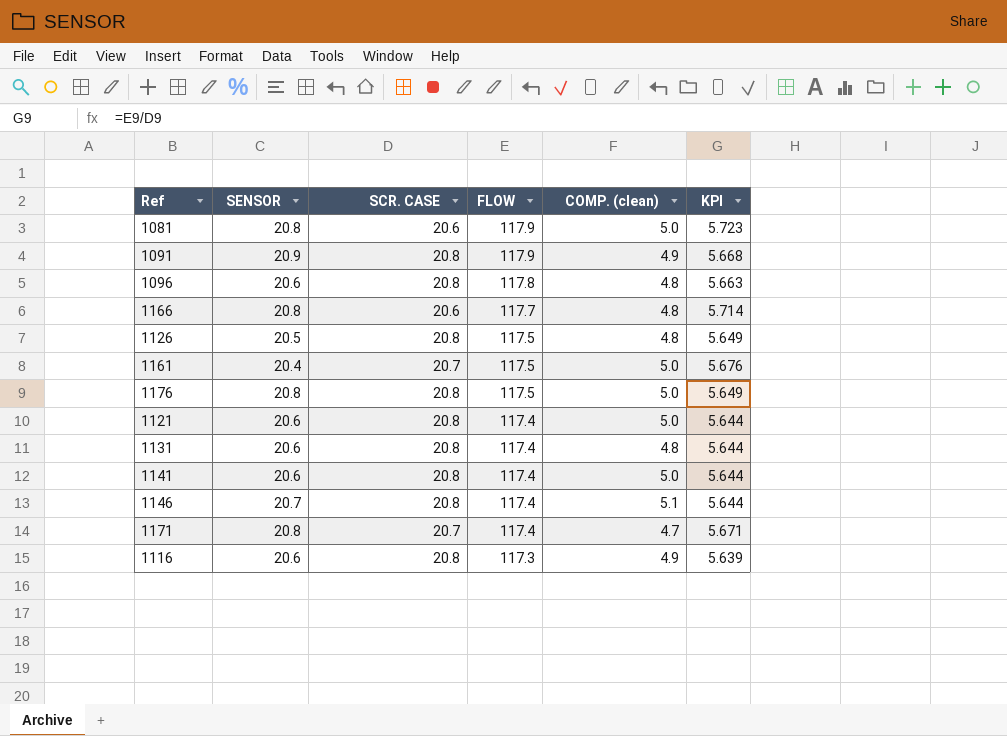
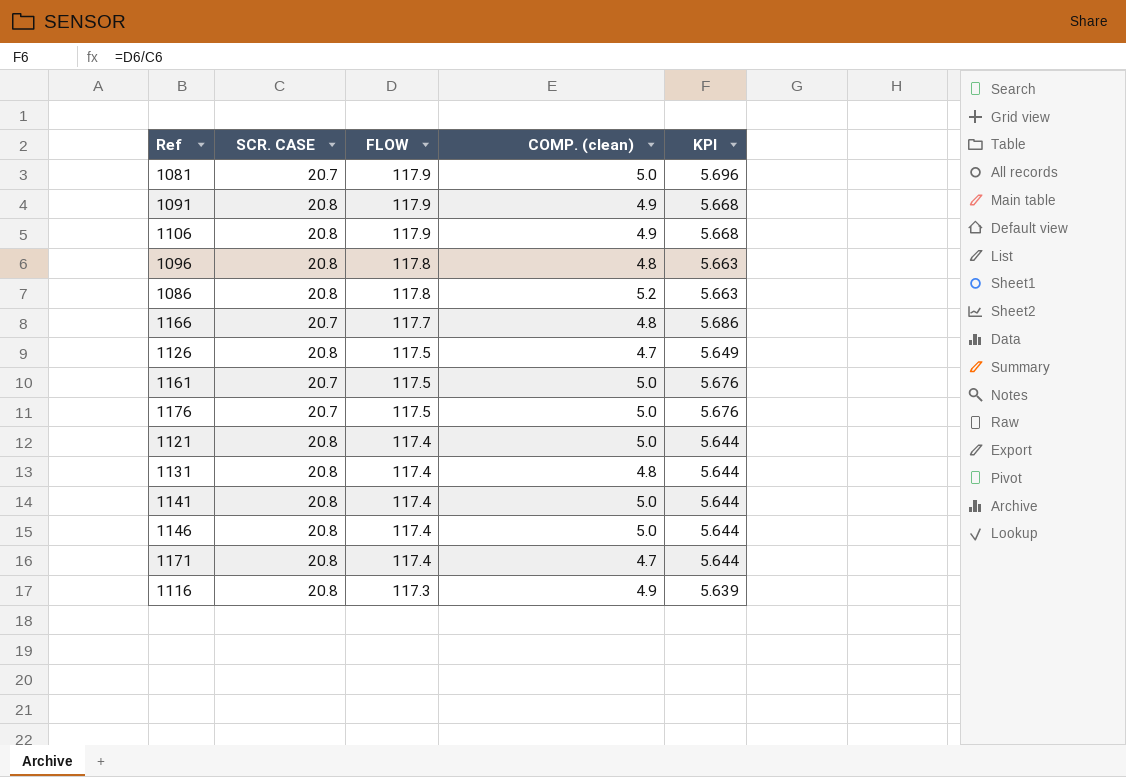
column SENSOR | position: 2 -> none
1081 | SCR. CASE: 20.6 -> 20.7
1081 | KPI: 5.723 -> 5.696
row 1106: none -> 20.8 | 117.9 | 4.9 | 5.668
row 1086: none -> 20.8 | 117.8 | 5.2 | 5.663
1166 | SCR. CASE: 20.6 -> 20.7
1166 | KPI: 5.714 -> 5.686
1126 | COMP. (clean): 4.8 -> 4.7
1176 | SCR. CASE: 20.8 -> 20.7
1176 | KPI: 5.649 -> 5.676
1146 | COMP. (clean): 5.1 -> 5.0
1171 | SCR. CASE: 20.7 -> 20.8
1171 | KPI: 5.671 -> 5.644

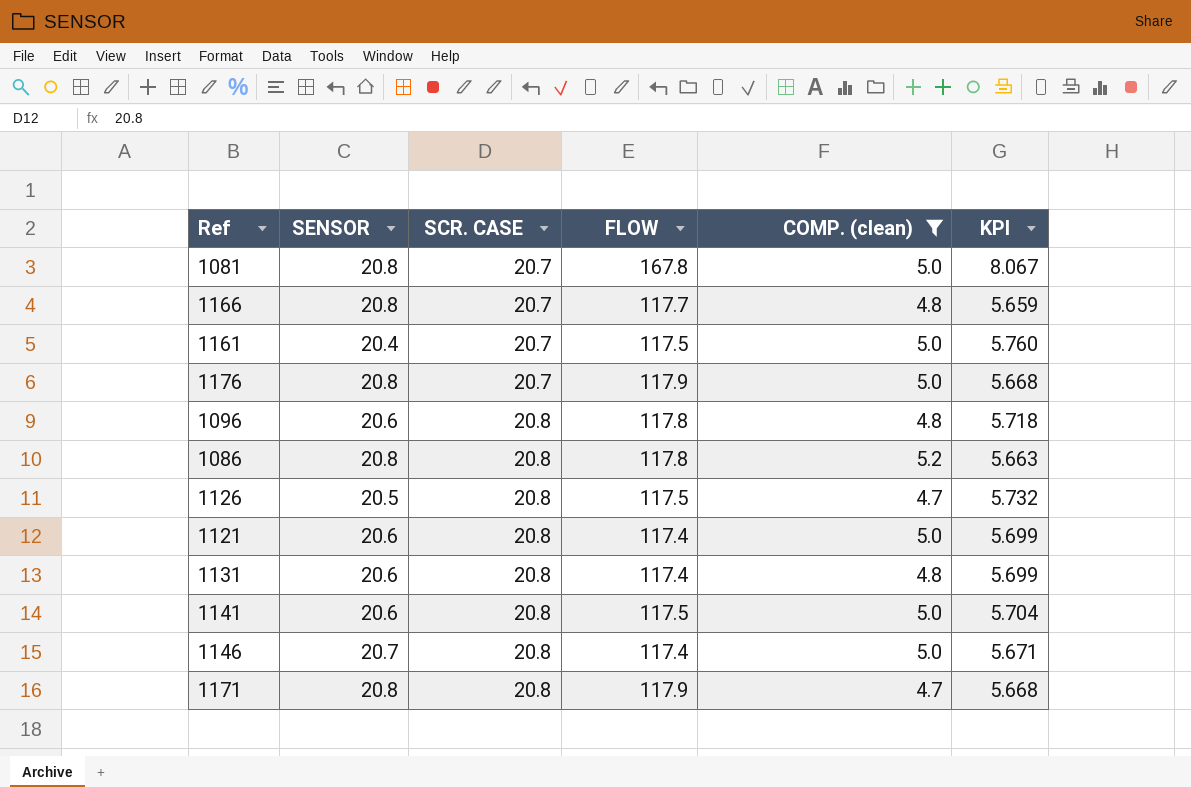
filter: none -> COMP. (clean) != 4.9
row order: FLOW descending -> SCR. CASE ascending
column SENSOR | position: none -> 2
column KPI | formula: [FLOW] / [SCR. CASE] -> [FLOW] / [SENSOR]
1081 | FLOW: 117.9 -> 167.8
1176 | FLOW: 117.5 -> 117.9
1141 | FLOW: 117.4 -> 117.5
1171 | FLOW: 117.4 -> 117.9

